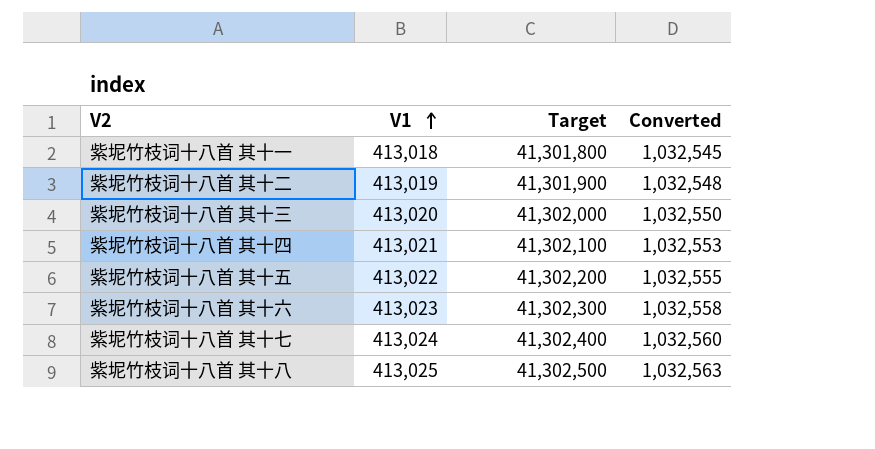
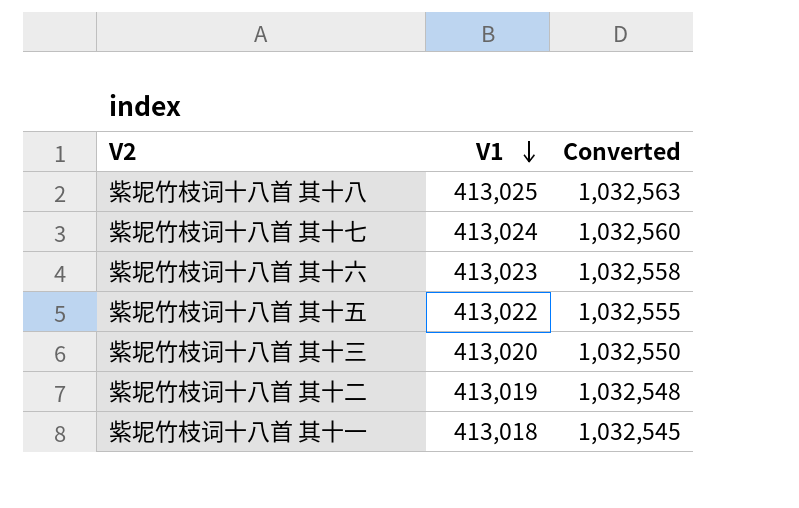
row order: V1 ascending -> V1 descending
column Target | formula: [V1] * 100 -> none
row 紫坭竹枝词十八首 其十四: 413,021 | 41,302,100 | 1,032,553 -> none

